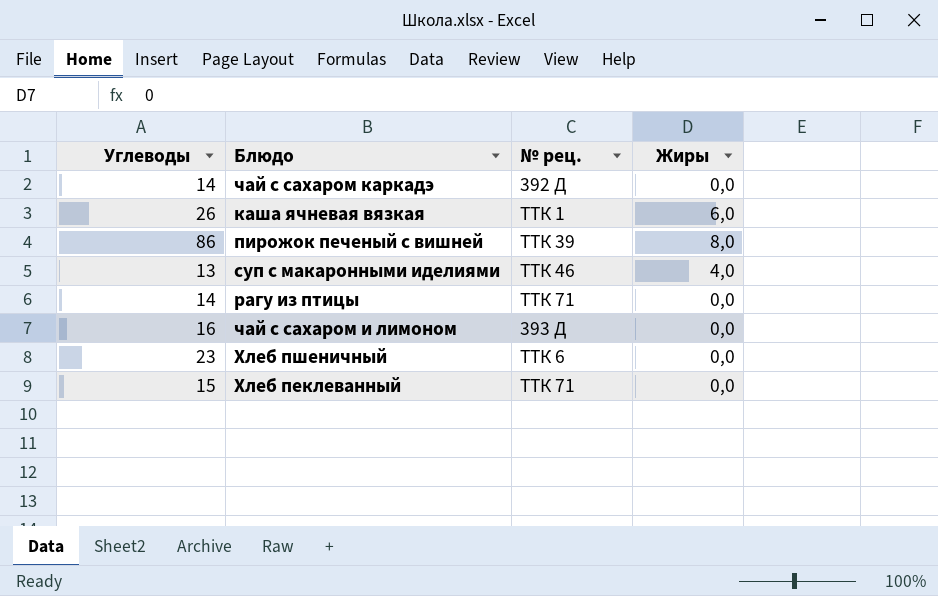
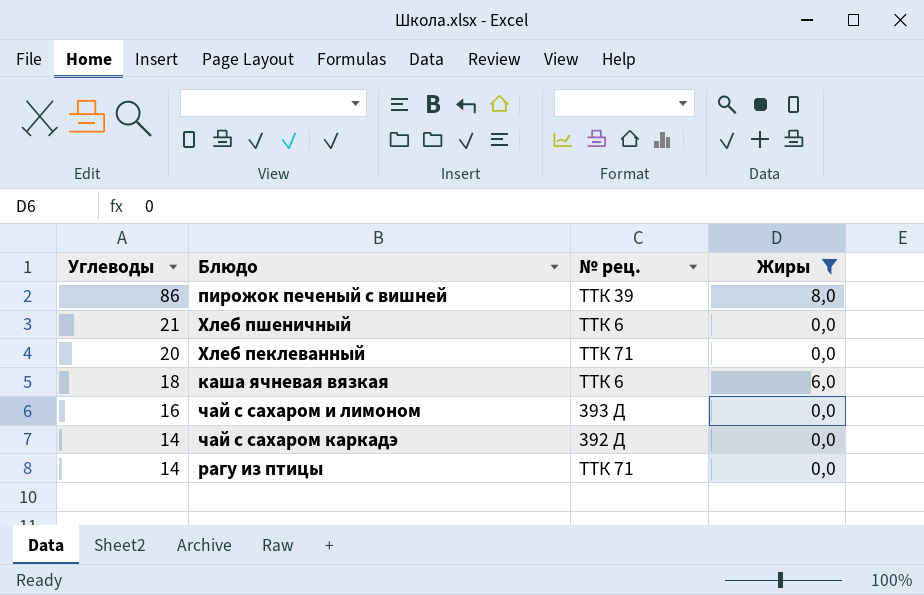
filter: none -> Жиры != 4,0
row order: none -> Углеводы descending
Хлеб пшеничный | Углеводы: 23 -> 21
Хлеб пеклеванный | Углеводы: 15 -> 20
каша ячневая вязкая | Углеводы: 26 -> 18
каша ячневая вязкая | № рец.: ТТК 1 -> ТТК 6

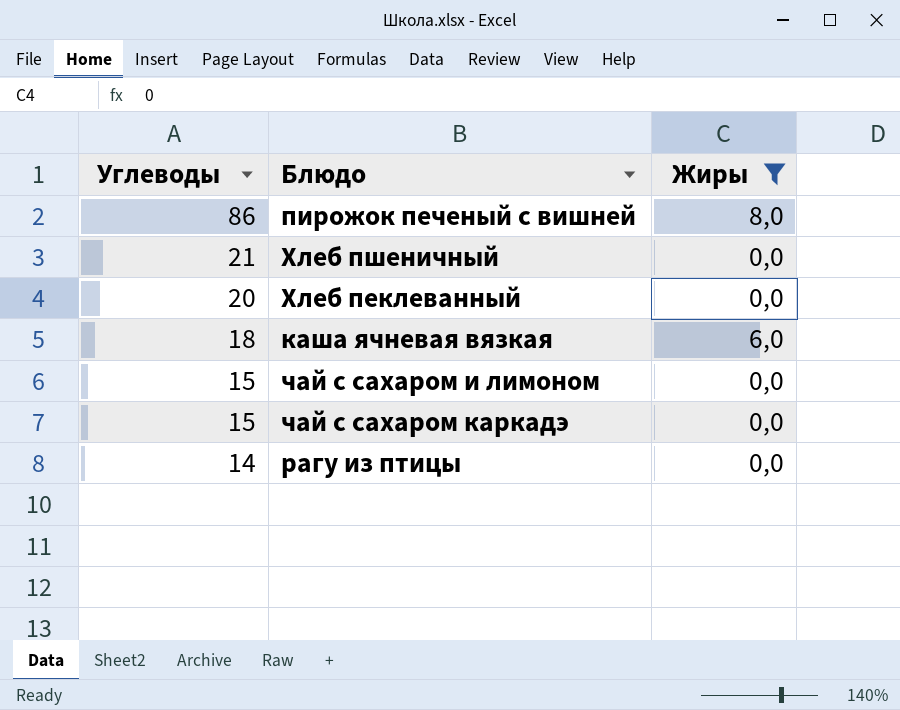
column № рец. | position: 3 -> none
чай с сахаром и лимоном | Углеводы: 16 -> 15
чай с сахаром каркадэ | Углеводы: 14 -> 15

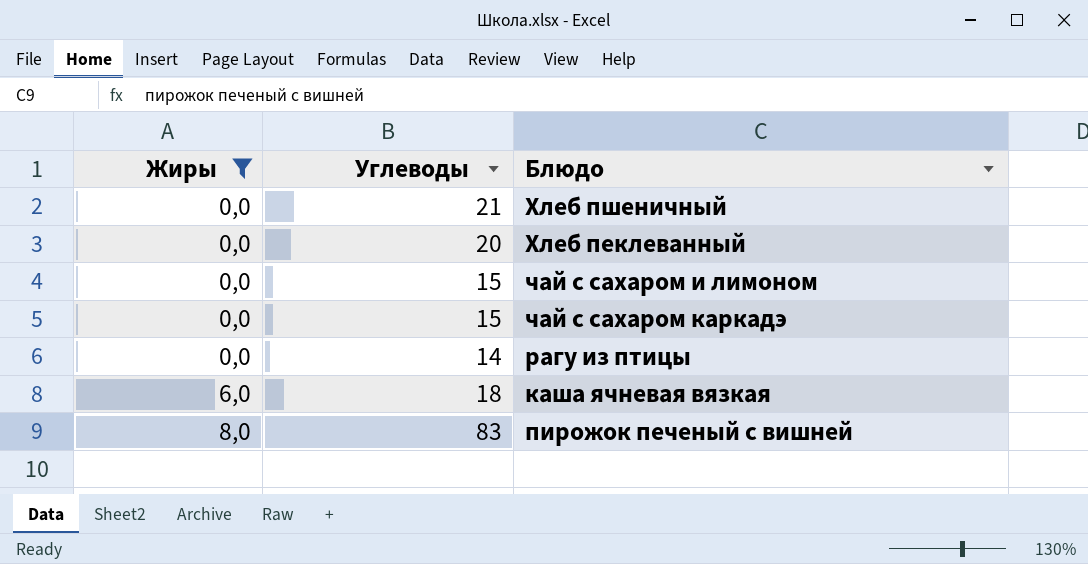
row order: Углеводы descending -> Жиры ascending
column Жиры | position: 3 -> 1
пирожок печеный с вишней | Углеводы: 86 -> 83

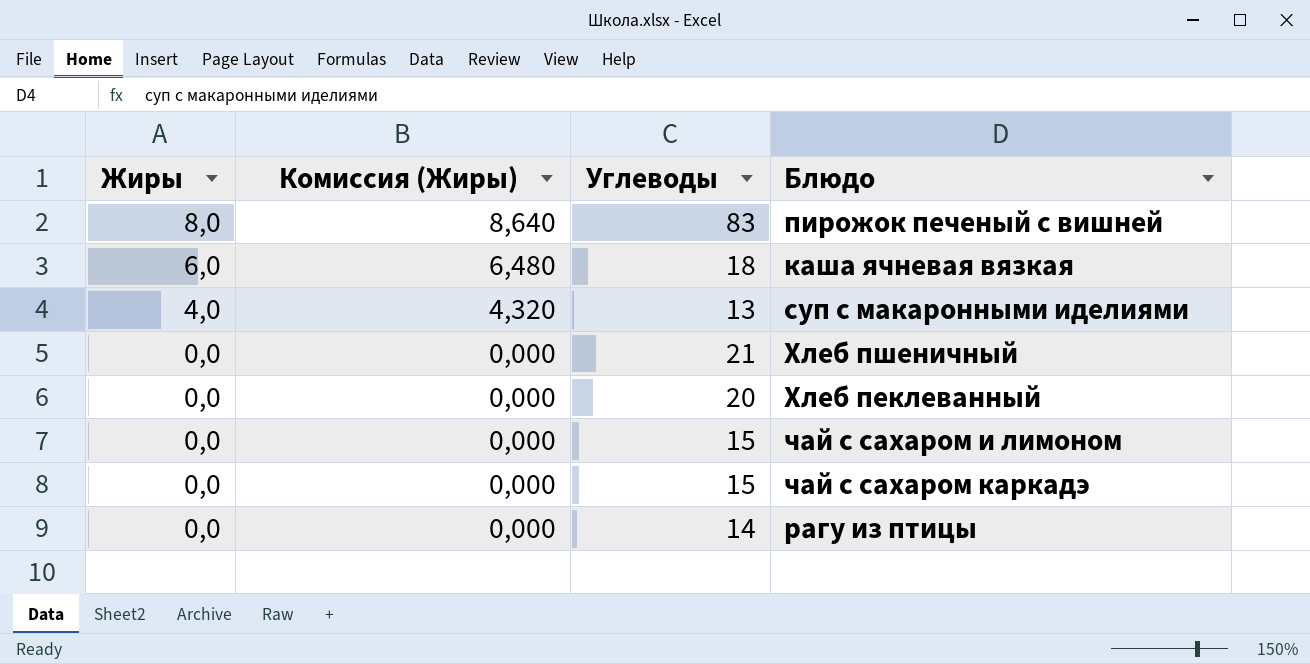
filter: Жиры != 4,0 -> none
row order: Жиры ascending -> Жиры descending
column Комиссия (Жиры) | formula: none -> [Жиры] * 1,08

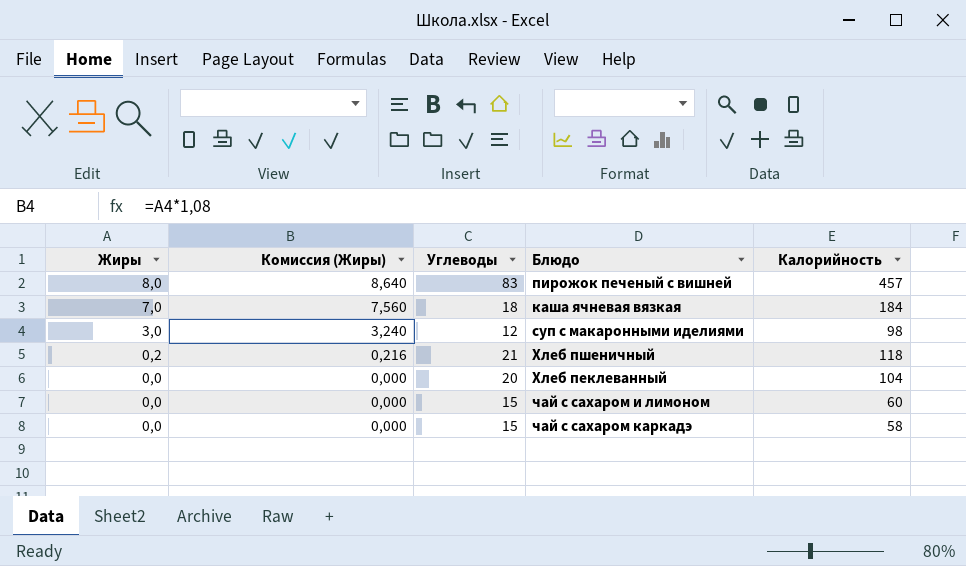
column Калорийность | position: none -> 5
row рагу из птицы: 0,0 | 0,000 | 14 -> none
каша ячневая вязкая | Жиры: 6,0 -> 7,0
каша ячневая вязкая | Комиссия (Жиры): 6,480 -> 7,560
суп с макаронными иделиями | Жиры: 4,0 -> 3,0
суп с макаронными иделиями | Комиссия (Жиры): 4,320 -> 3,240
суп с макаронными иделиями | Углеводы: 13 -> 12
Хлеб пшеничный | Жиры: 0,0 -> 0,2
Хлеб пшеничный | Комиссия (Жиры): 0,000 -> 0,216

